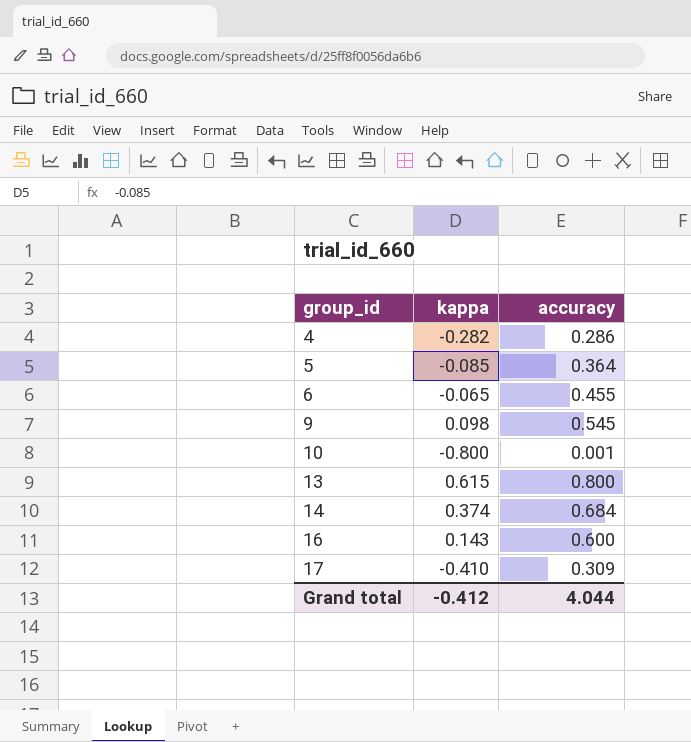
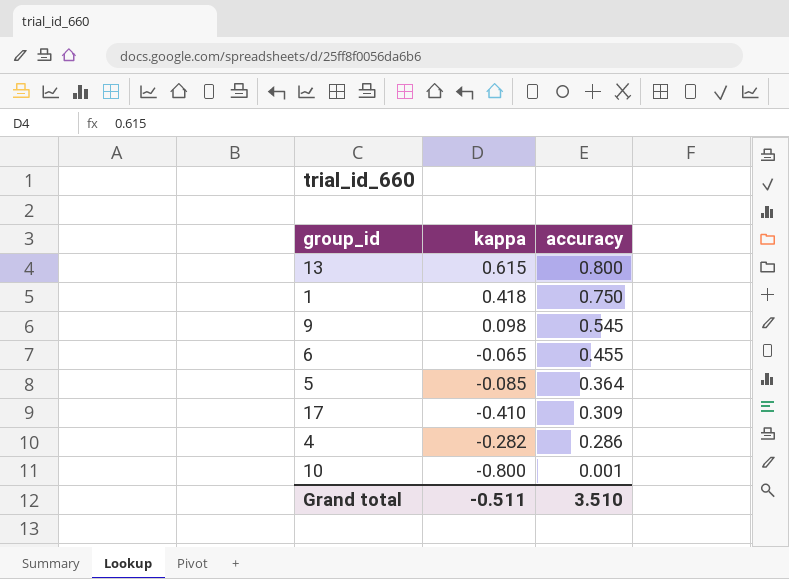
row order: group_id ascending -> accuracy descending
row 14: 0.374 | 0.684 -> none
row 16: 0.143 | 0.600 -> none
row 1: none -> 0.418 | 0.750
Grand total | kappa: -0.412 -> -0.511
Grand total | accuracy: 4.044 -> 3.510

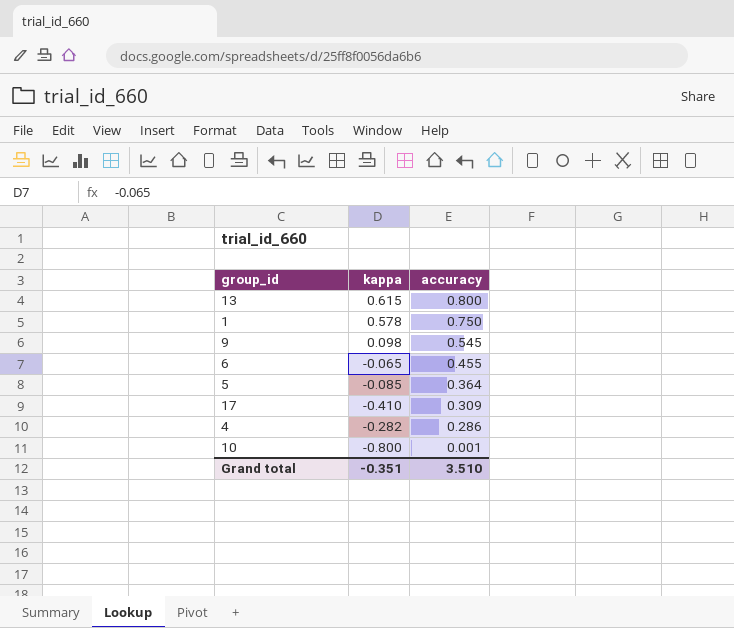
1 | kappa: 0.418 -> 0.578
Grand total | kappa: -0.511 -> -0.351

